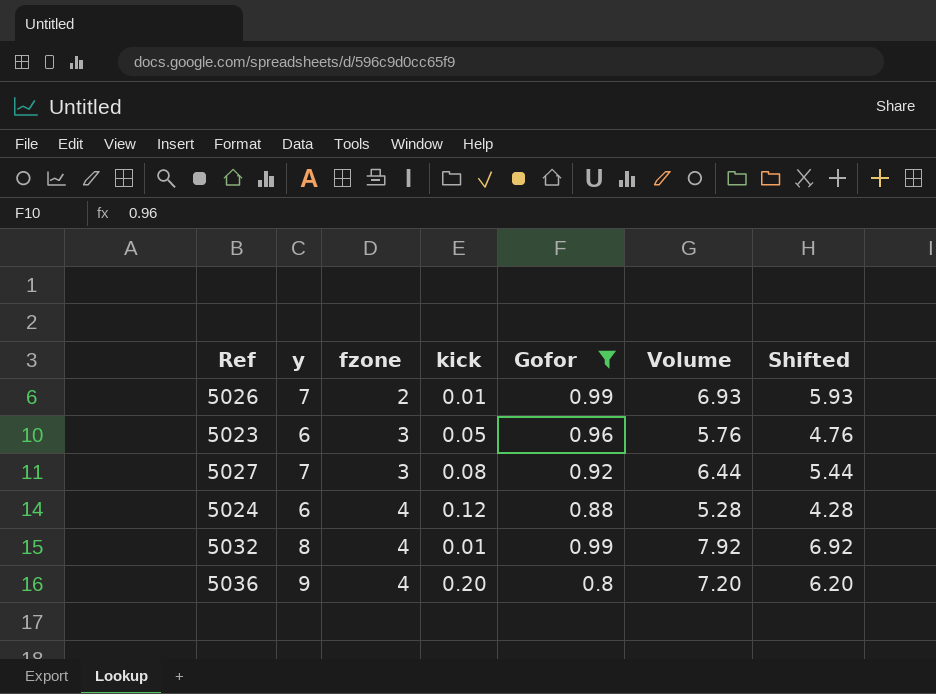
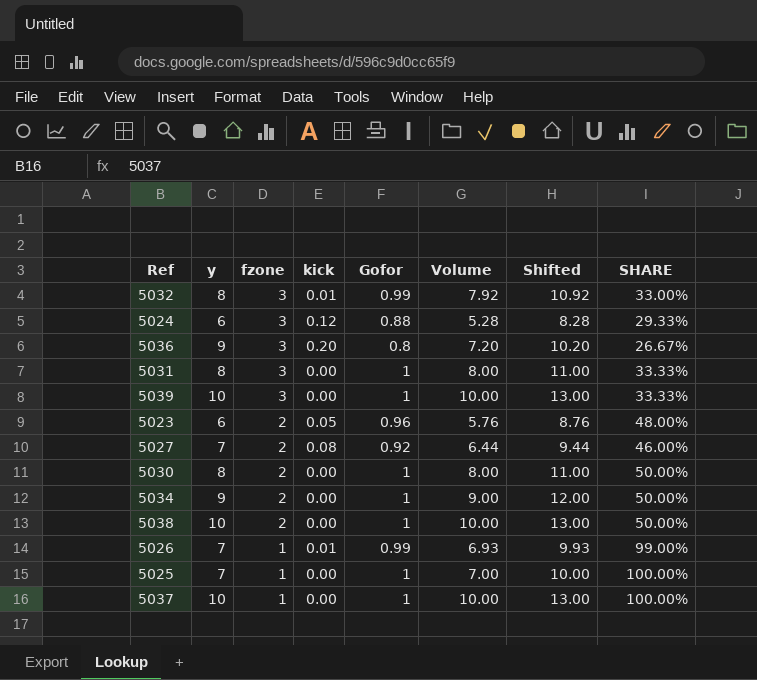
filter: Gofor != 1 -> none
row order: fzone ascending -> fzone descending
column Shifted | formula: [Volume] - 1 -> [Volume] + 3
column SHARE | formula: none -> [Gofor] / [fzone]
5032 | fzone: 4 -> 3
5024 | fzone: 4 -> 3
5036 | fzone: 4 -> 3
5023 | fzone: 3 -> 2
5027 | fzone: 3 -> 2
5026 | fzone: 2 -> 1

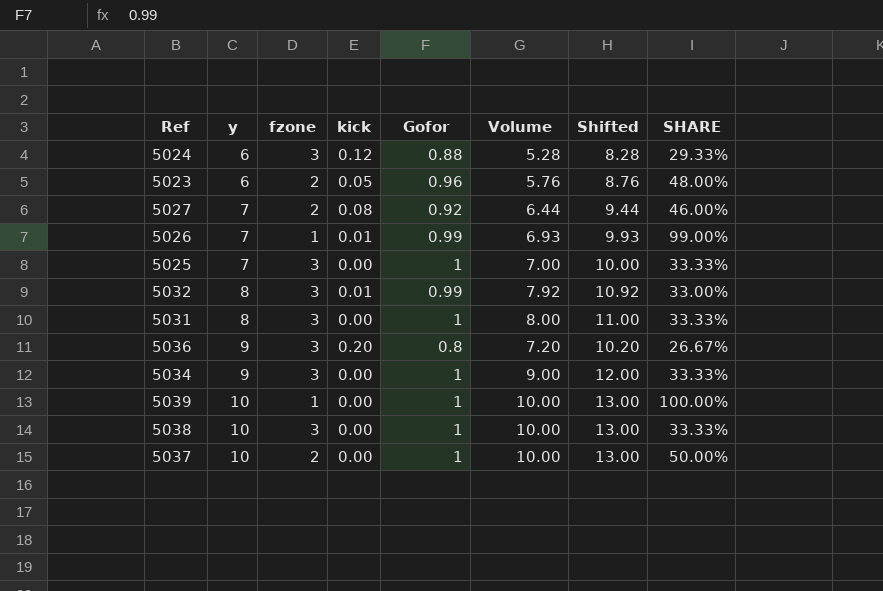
row order: fzone descending -> y ascending
row 5030: 8 | 2 | 0.00 | 1 | 8.00 | 11.00 | 50.00% -> none
5025 | fzone: 1 -> 3
5025 | SHARE: 100.00% -> 33.33%
5034 | fzone: 2 -> 3
5034 | SHARE: 50.00% -> 33.33%
5039 | fzone: 3 -> 1
5039 | SHARE: 33.33% -> 100.00%
5038 | fzone: 2 -> 3
5038 | SHARE: 50.00% -> 33.33%
5037 | fzone: 1 -> 2
5037 | SHARE: 100.00% -> 50.00%

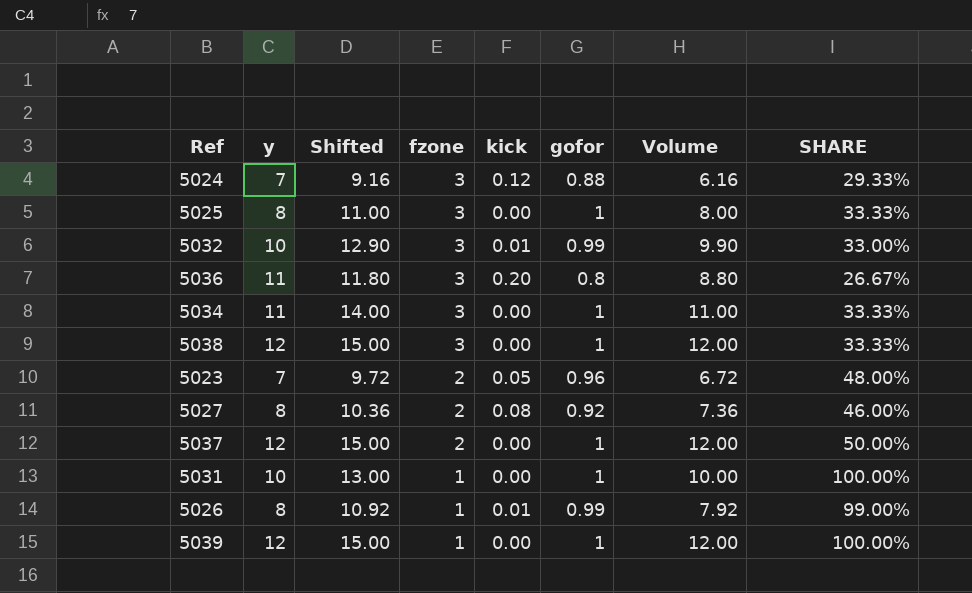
row order: y ascending -> fzone descending
column Shifted | position: 7 -> 3
column name: Gofor -> gofor
5024 | y: 6 -> 7
5024 | Shifted: 8.28 -> 9.16
5024 | Volume: 5.28 -> 6.16
5025 | y: 7 -> 8
5025 | Shifted: 10.00 -> 11.00
5025 | Volume: 7.00 -> 8.00
5032 | y: 8 -> 10
5032 | Shifted: 10.92 -> 12.90
5032 | Volume: 7.92 -> 9.90
5036 | y: 9 -> 11
5036 | Shifted: 10.20 -> 11.80
5036 | Volume: 7.20 -> 8.80
5034 | y: 9 -> 11
5034 | Shifted: 12.00 -> 14.00
5034 | Volume: 9.00 -> 11.00
5038 | y: 10 -> 12
5038 | Shifted: 13.00 -> 15.00
5038 | Volume: 10.00 -> 12.00
5023 | y: 6 -> 7
5023 | Shifted: 8.76 -> 9.72
5023 | Volume: 5.76 -> 6.72
5027 | y: 7 -> 8
5027 | Shifted: 9.44 -> 10.36
5027 | Volume: 6.44 -> 7.36
5037 | y: 10 -> 12
5037 | Shifted: 13.00 -> 15.00
5037 | Volume: 10.00 -> 12.00
5031 | y: 8 -> 10
5031 | Shifted: 11.00 -> 13.00
5031 | fzone: 3 -> 1
5031 | Volume: 8.00 -> 10.00
5031 | SHARE: 33.33% -> 100.00%
5026 | y: 7 -> 8
5026 | Shifted: 9.93 -> 10.92
5026 | Volume: 6.93 -> 7.92
5039 | y: 10 -> 12
5039 | Shifted: 13.00 -> 15.00
5039 | Volume: 10.00 -> 12.00

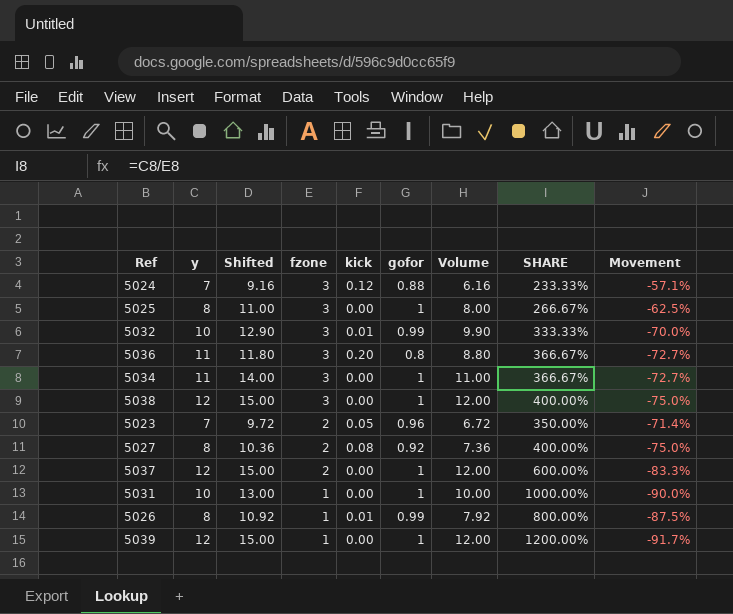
column SHARE | formula: [gofor] / [fzone] -> [y] / [fzone]
column Movement | formula: none -> ([fzone] - [y]) / [y]

